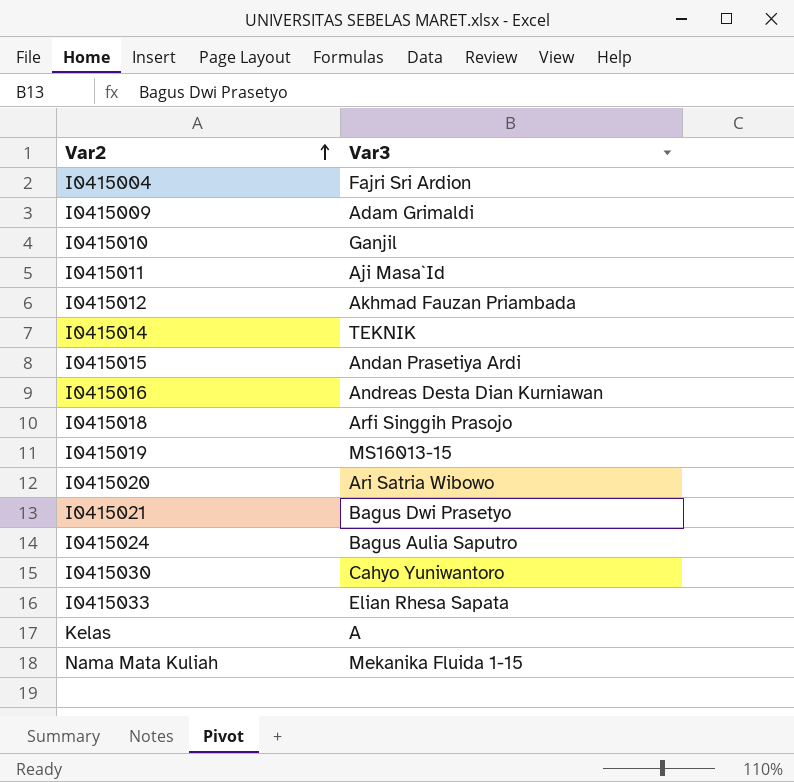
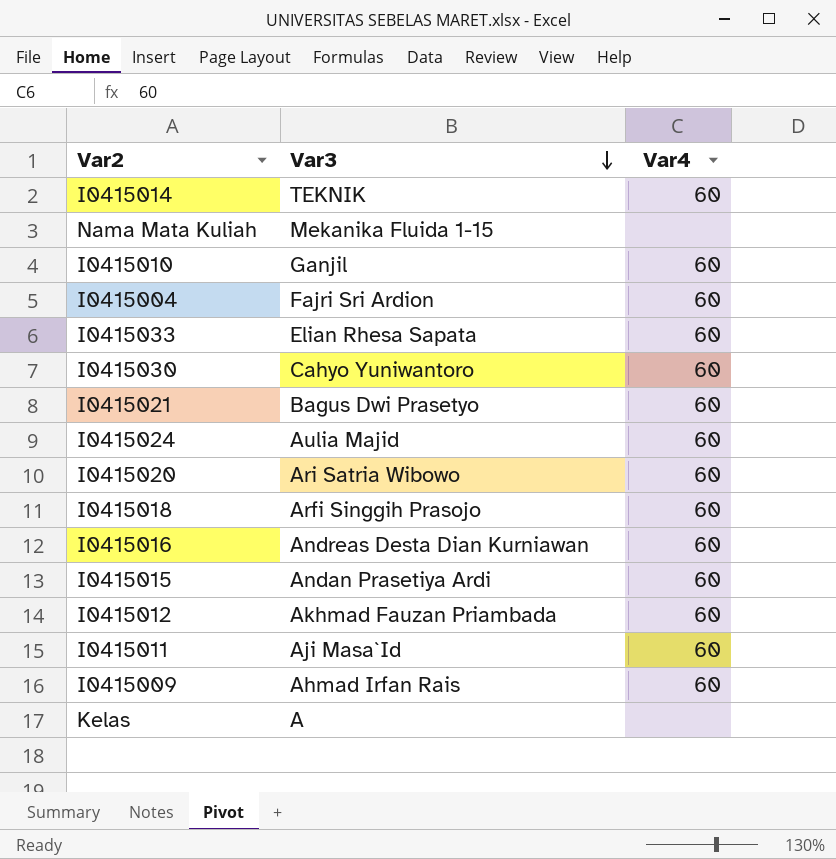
row order: Var2 ascending -> Var3 descending
column Var4 | position: none -> 3
row I0415019: MS16013-15 -> none
I0415024 | Var3: Bagus Aulia Saputro -> Aulia Majid
I0415009 | Var3: Adam Grimaldi -> Ahmad Irfan Rais

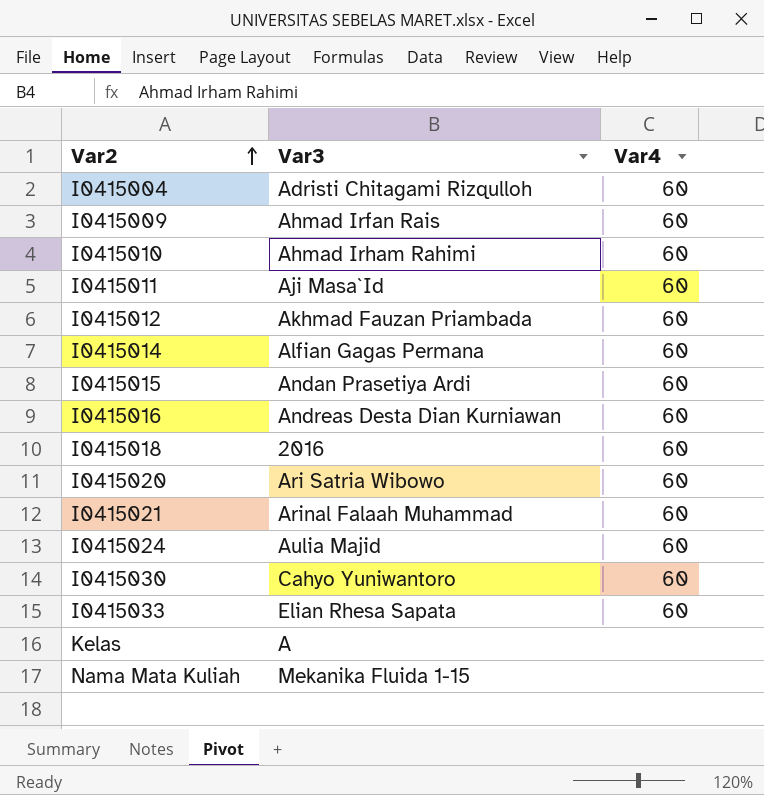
row order: Var3 descending -> Var2 ascending
I0415004 | Var3: Fajri Sri Ardion -> Adristi Chitagami Rizqulloh
I0415010 | Var3: Ganjil -> Ahmad Irham Rahimi
I0415014 | Var3: TEKNIK -> Alfian Gagas Permana
I0415018 | Var3: Arfi Singgih Prasojo -> 2016
I0415021 | Var3: Bagus Dwi Prasetyo -> Arinal Falaah Muhammad

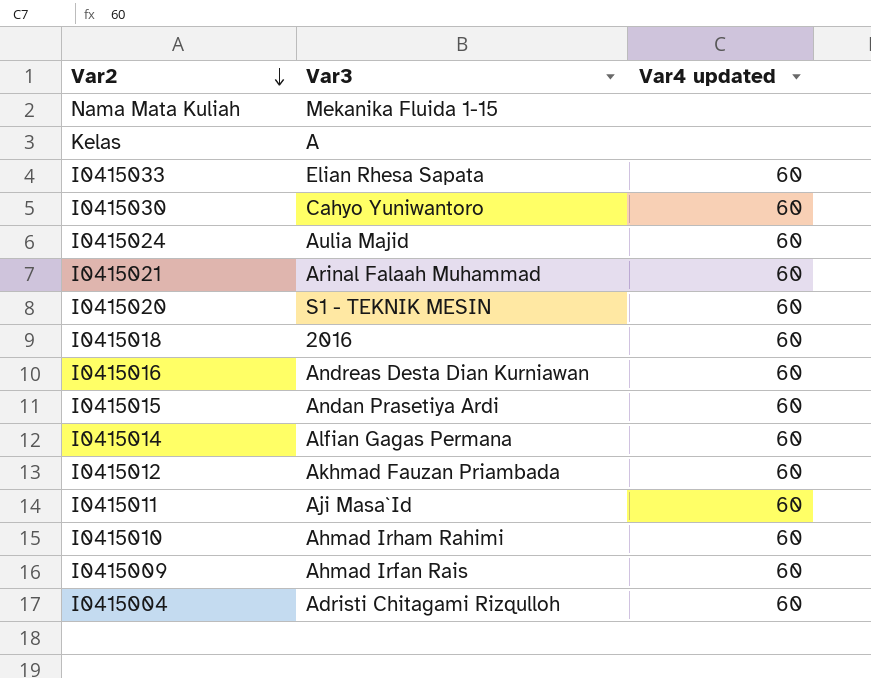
row order: Var2 ascending -> Var2 descending
column name: Var4 -> Var4 updated
I0415020 | Var3: Ari Satria Wibowo -> S1 - TEKNIK MESIN

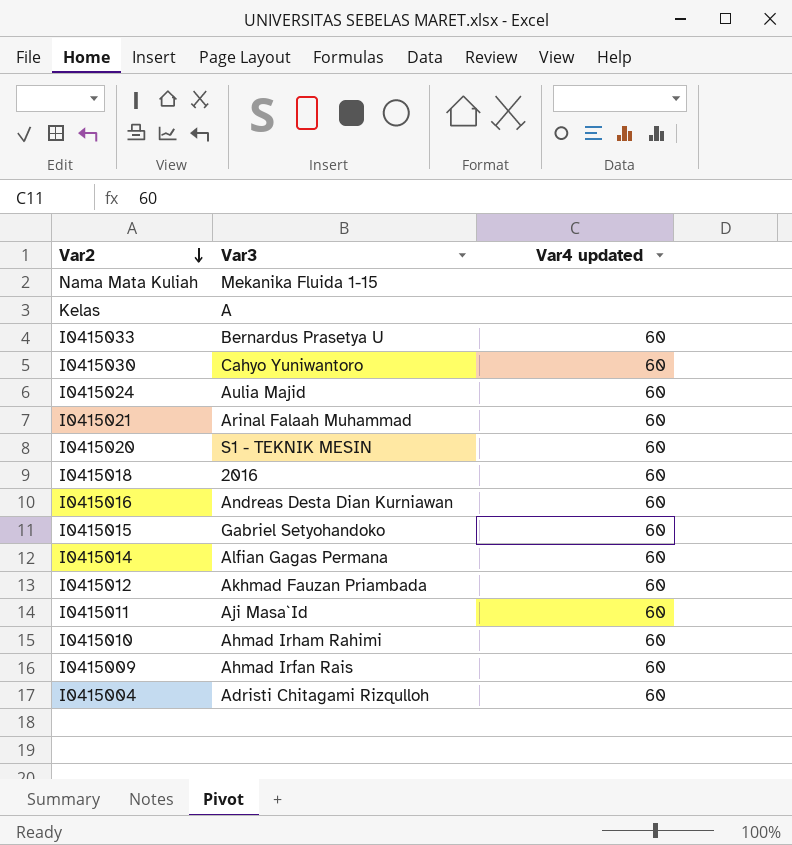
I0415033 | Var3: Elian Rhesa Sapata -> Bernardus Prasetya U
I0415015 | Var3: Andan Prasetiya Ardi -> Gabriel Setyohandoko

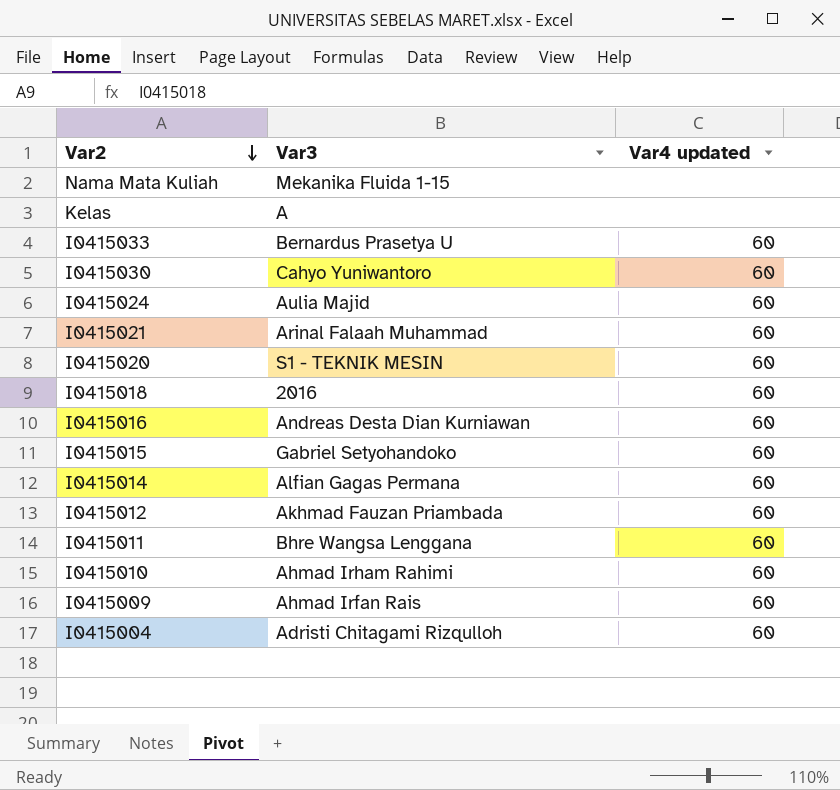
I0415011 | Var3: Aji Masa`Id -> Bhre Wangsa Lenggana

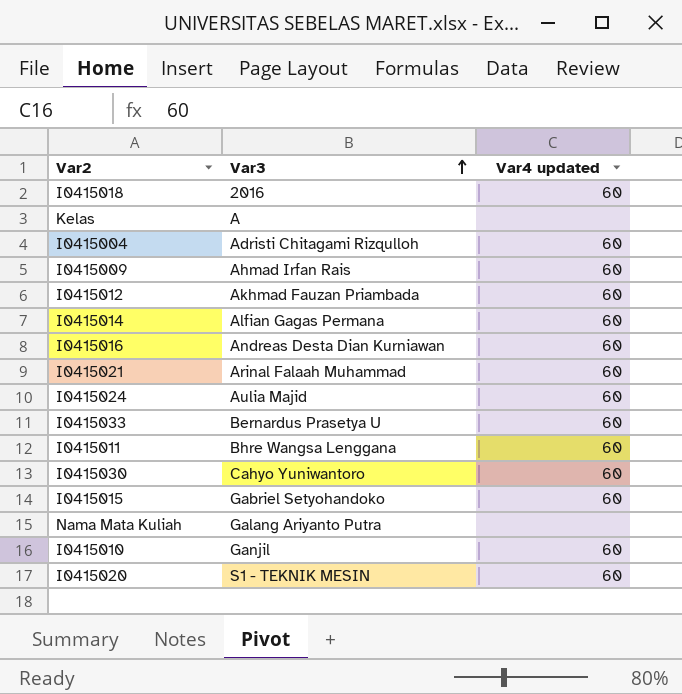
row order: Var2 descending -> Var3 ascending
Nama Mata Kuliah | Var3: Mekanika Fluida 1-15 -> Galang Ariyanto Putra
I0415010 | Var3: Ahmad Irham Rahimi -> Ganjil

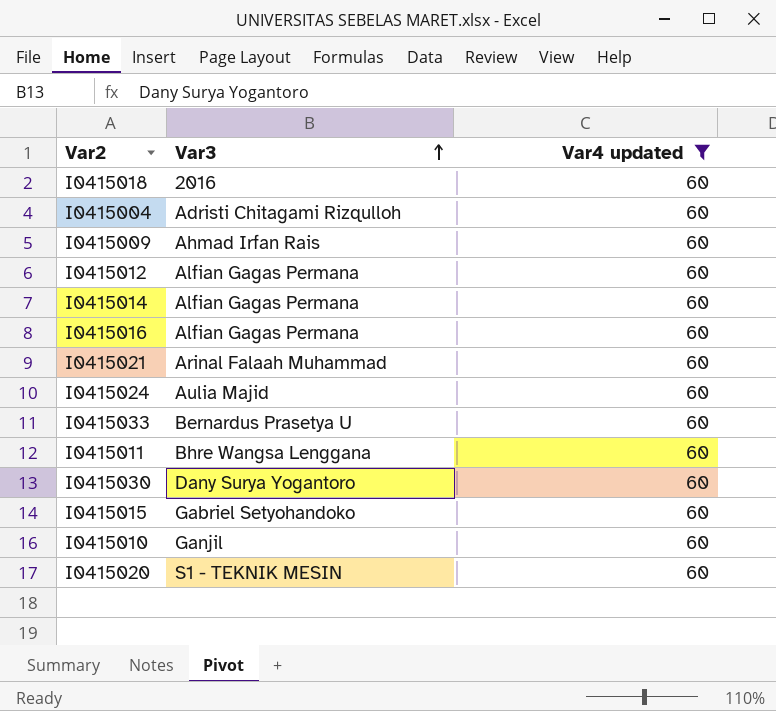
filter: none -> Var4 updated = 60
I0415012 | Var3: Akhmad Fauzan Priambada -> Alfian Gagas Permana
I0415016 | Var3: Andreas Desta Dian Kurniawan -> Alfian Gagas Permana
I0415030 | Var3: Cahyo Yuniwantoro -> Dany Surya Yogantoro

